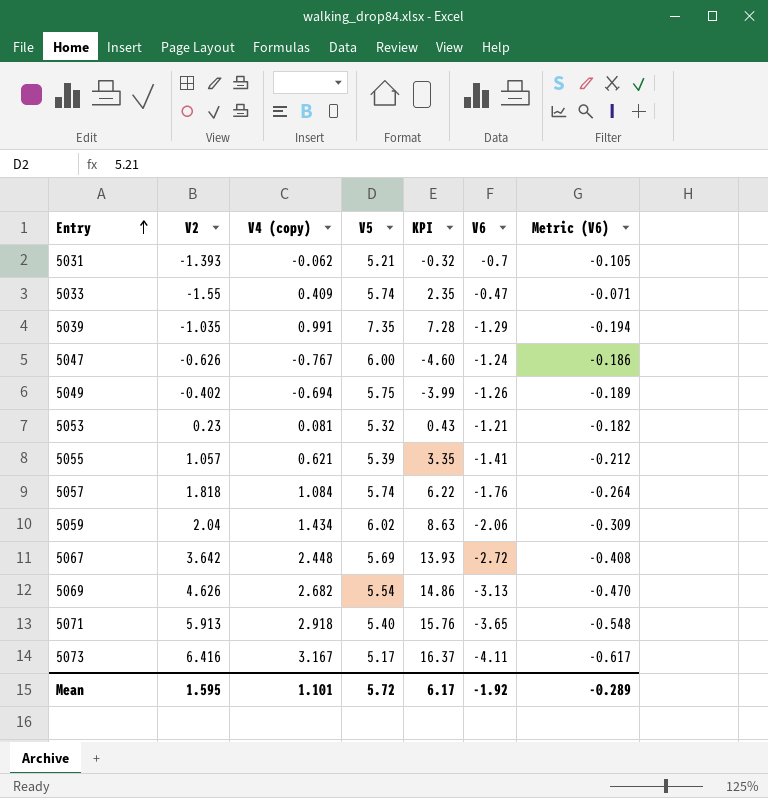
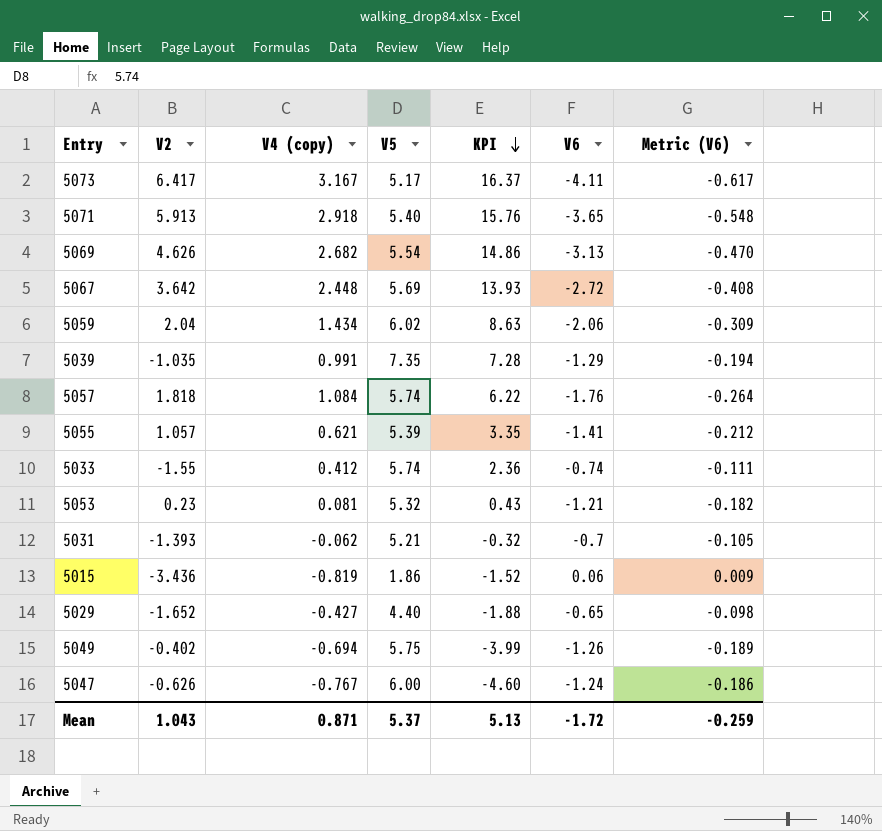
row order: Entry ascending -> KPI descending
5073 | V2: 6.416 -> 6.417
5033 | V4 (copy): 0.409 -> 0.412
5033 | KPI: 2.35 -> 2.36
5033 | V6: -0.47 -> -0.74
5033 | Metric (V6): -0.071 -> -0.111
row 5015: none -> -3.436 | -0.819 | 1.86 | -1.52 | 0.06 | 0.009
row 5029: none -> -1.652 | -0.427 | 4.40 | -1.88 | -0.65 | -0.098
Mean | V2: 1.595 -> 1.043
Mean | V4 (copy): 1.101 -> 0.871
Mean | V5: 5.72 -> 5.37
Mean | KPI: 6.17 -> 5.13
Mean | V6: -1.92 -> -1.72
Mean | Metric (V6): -0.289 -> -0.259

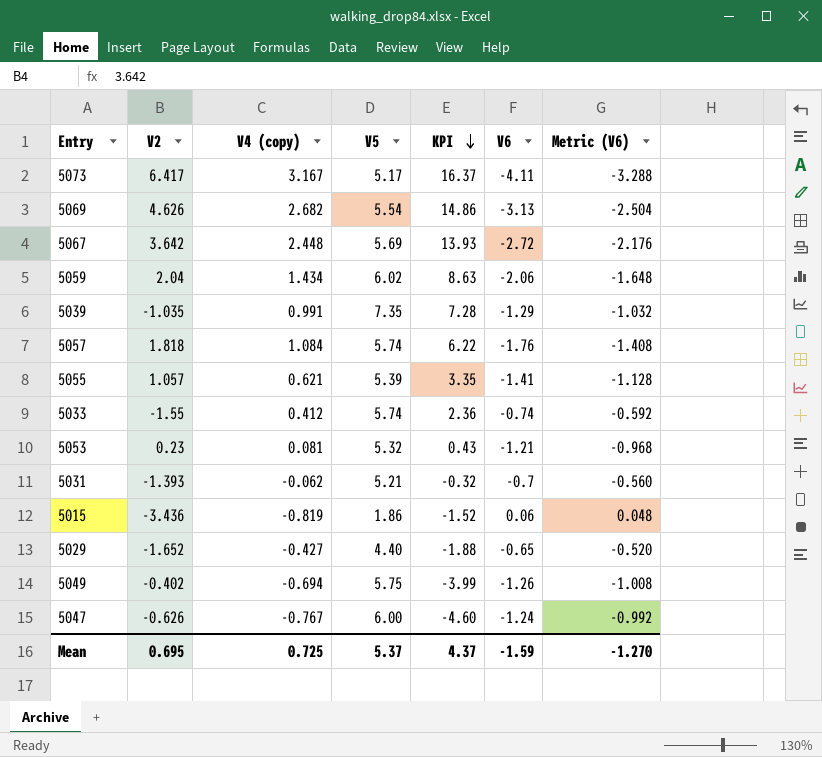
column Metric (V6) | formula: [V6] * 0.15 -> [V6] * 0.8
row 5071: 5.913 | 2.918 | 5.40 | 15.76 | -3.65 | -0.548 -> none
Mean | V2: 1.043 -> 0.695
Mean | V4 (copy): 0.871 -> 0.725
Mean | KPI: 5.13 -> 4.37
Mean | V6: -1.72 -> -1.59
Mean | Metric (V6): -0.259 -> -1.270

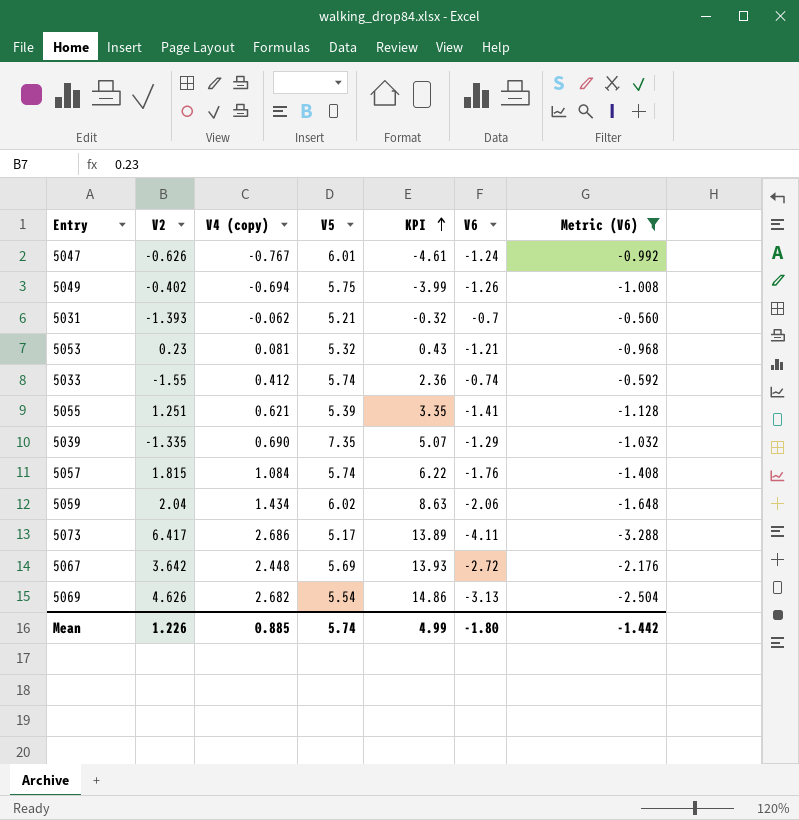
filter: none -> Metric (V6) <= -0.560
row order: KPI descending -> KPI ascending
5047 | V5: 6.00 -> 6.01
5047 | KPI: -4.60 -> -4.61
5055 | V2: 1.057 -> 1.251
5039 | V2: -1.035 -> -1.335
5039 | V4 (copy): 0.991 -> 0.690
5039 | KPI: 7.28 -> 5.07
5057 | V2: 1.818 -> 1.815
5073 | V4 (copy): 3.167 -> 2.686
5073 | KPI: 16.37 -> 13.89
Mean | V2: 0.695 -> 1.226
Mean | V4 (copy): 0.725 -> 0.885
Mean | V5: 5.37 -> 5.74
Mean | KPI: 4.37 -> 4.99
Mean | V6: -1.59 -> -1.80
Mean | Metric (V6): -1.270 -> -1.442

